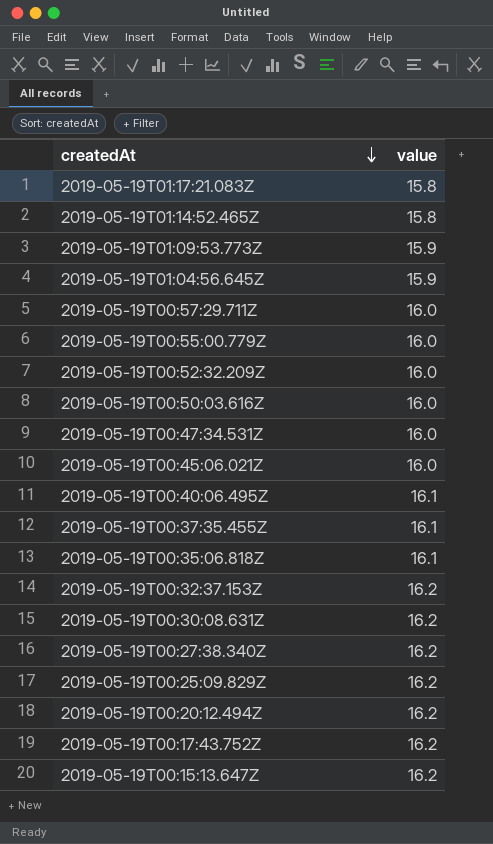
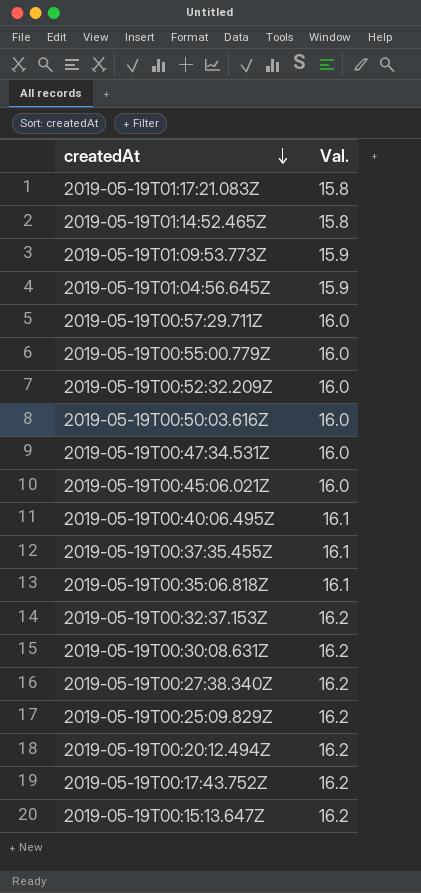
column name: value -> Val.

